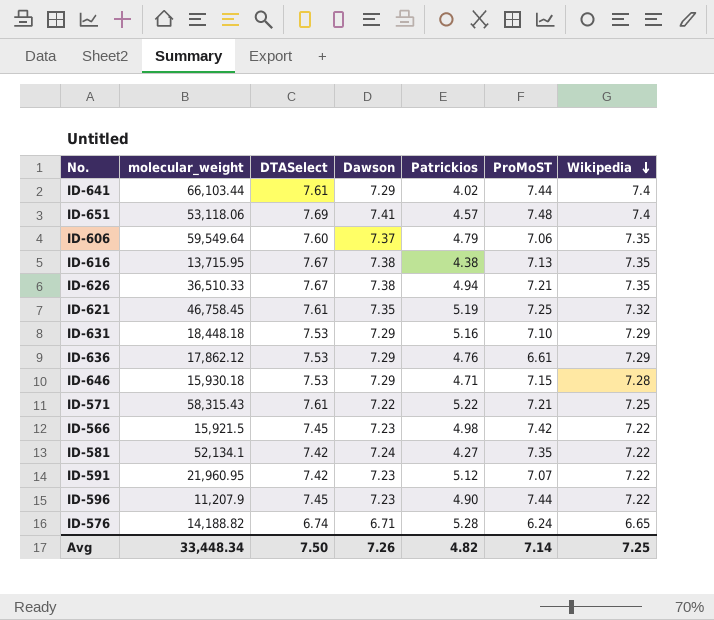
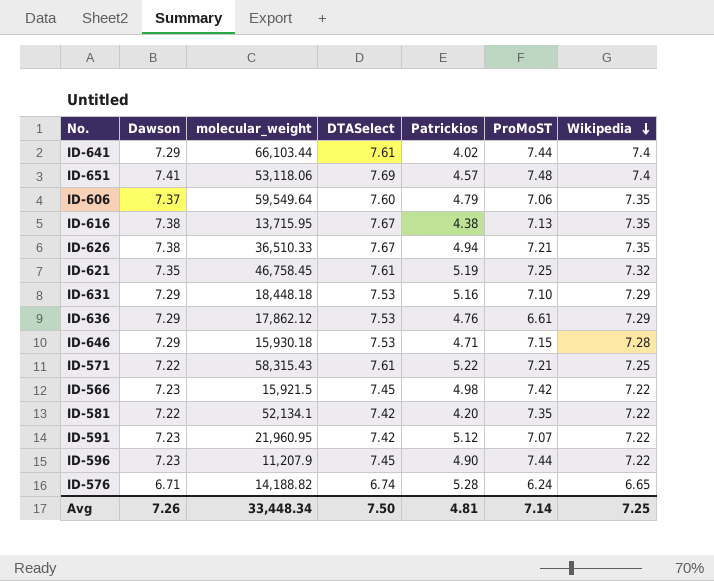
column Dawson | position: 4 -> 2
ID-581 | Dawson: 7.24 -> 7.22
ID-581 | Patrickios: 4.27 -> 4.20
Avg | Patrickios: 4.82 -> 4.81

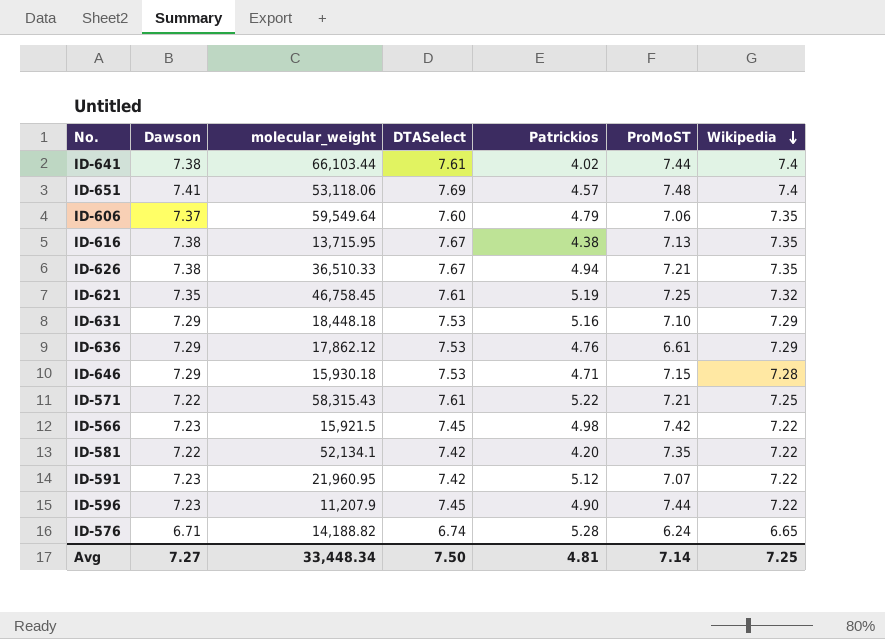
ID-641 | Dawson: 7.29 -> 7.38
Avg | Dawson: 7.26 -> 7.27

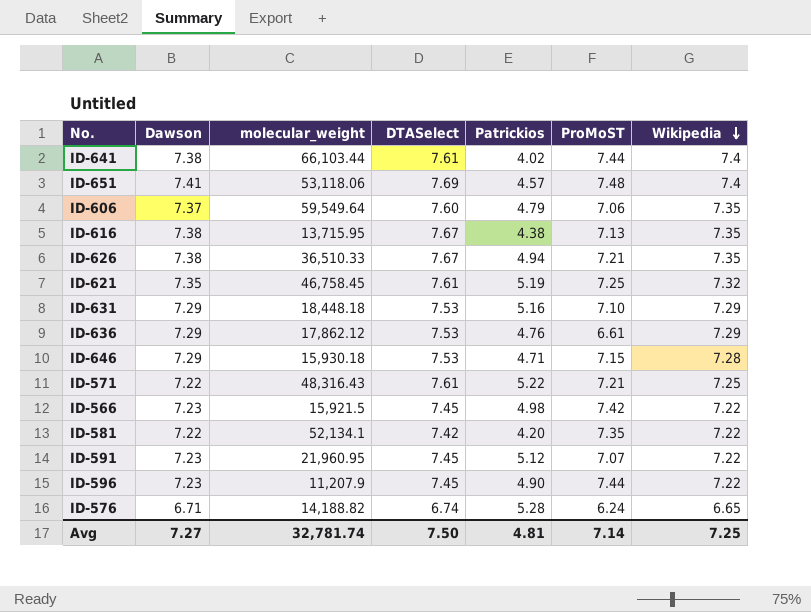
ID-571 | molecular_weight: 58,315.43 -> 48,316.43
ID-591 | DTASelect: 7.42 -> 7.45
Avg | molecular_weight: 33,448.34 -> 32,781.74

